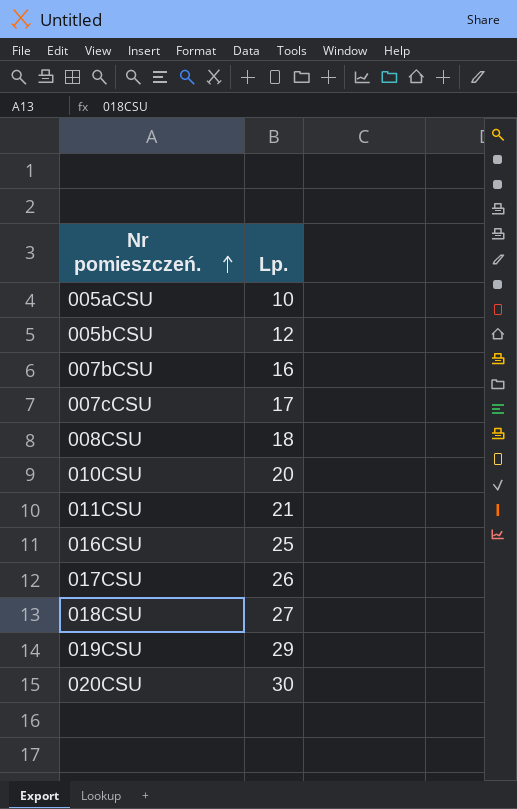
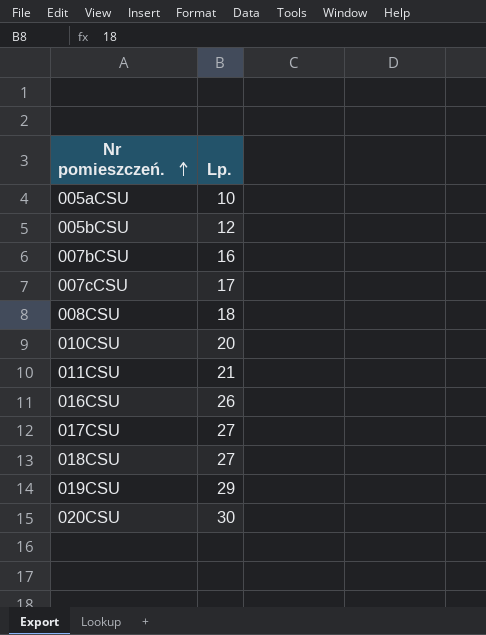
016CSU | Lp.: 25 -> 26
017CSU | Lp.: 26 -> 27

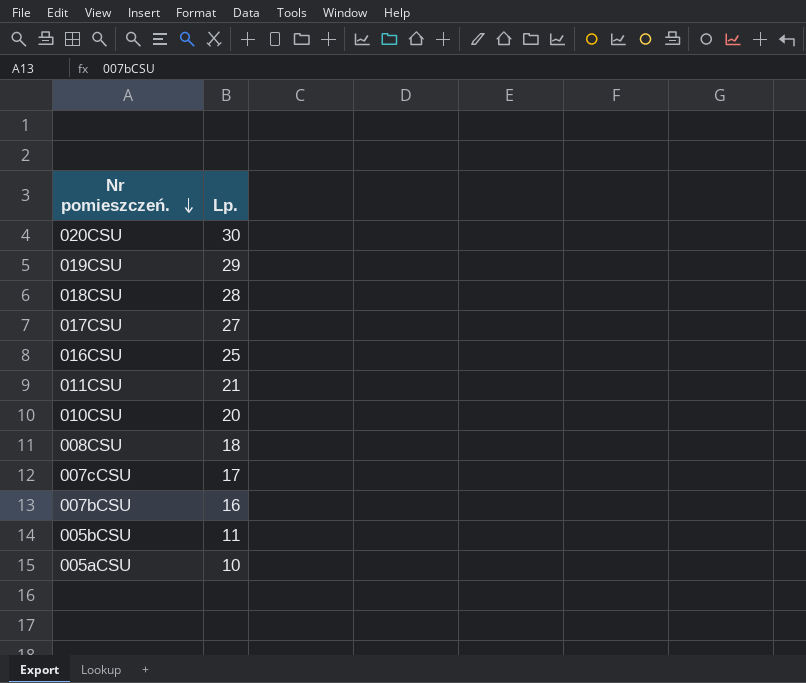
row order: Nr pomieszczeń. ascending -> Nr pomieszczeń. descending
018CSU | Lp.: 27 -> 28
016CSU | Lp.: 26 -> 25
005bCSU | Lp.: 12 -> 11

